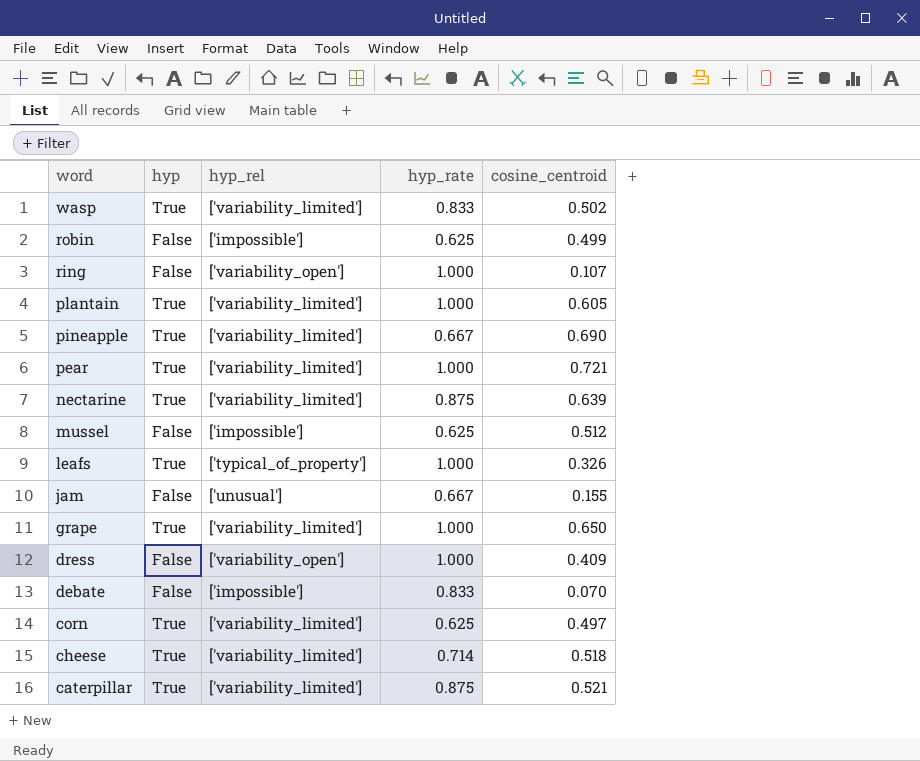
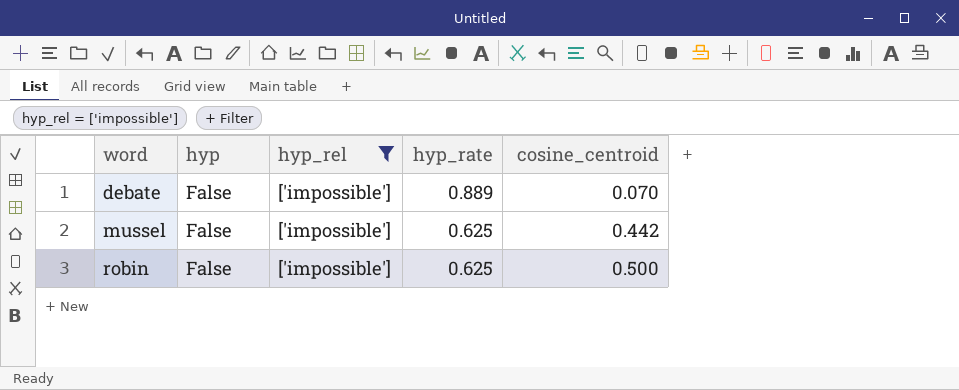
filter: none -> hyp_rel = ['impossible']
row order: word descending -> word ascending
debate | hyp_rate: 0.833 -> 0.889
mussel | cosine_centroid: 0.512 -> 0.442
robin | cosine_centroid: 0.499 -> 0.500

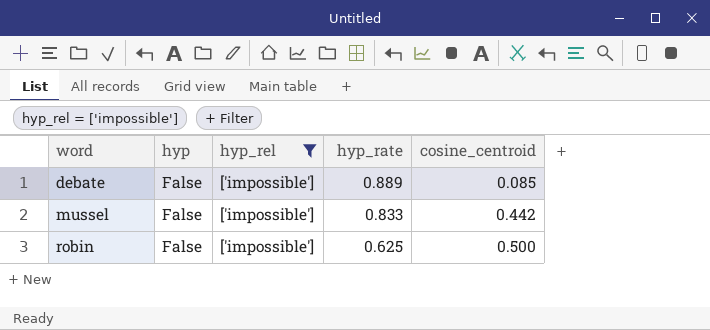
debate | cosine_centroid: 0.070 -> 0.085
mussel | hyp_rate: 0.625 -> 0.833

